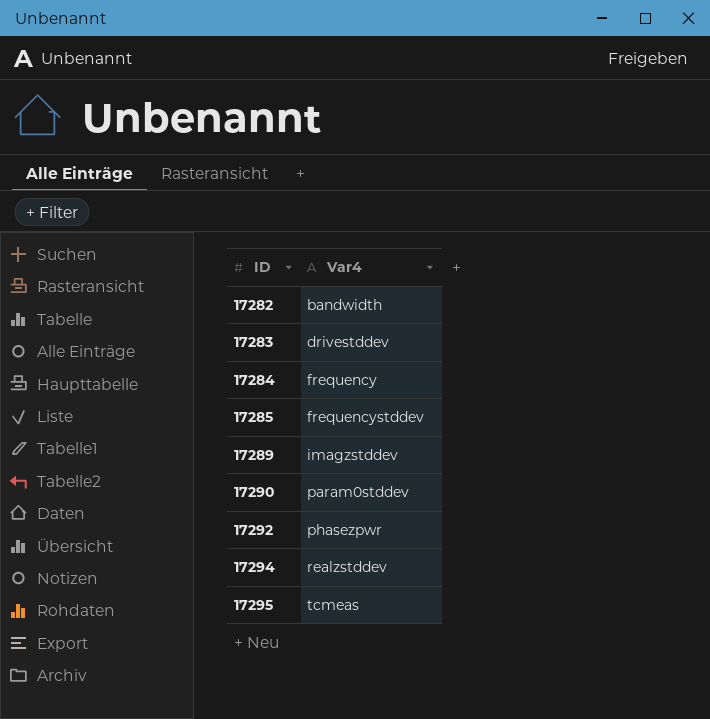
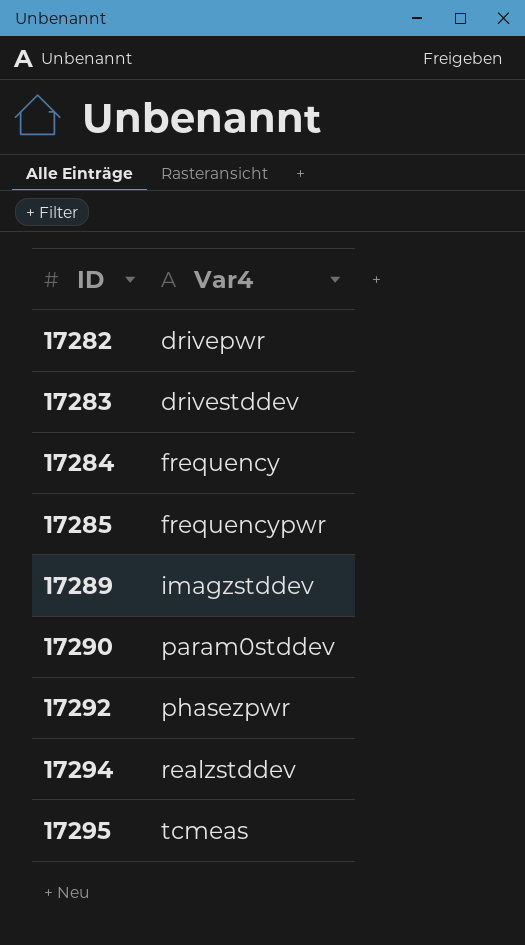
17282 | Var4: bandwidth -> drivepwr
17285 | Var4: frequencystddev -> frequencypwr

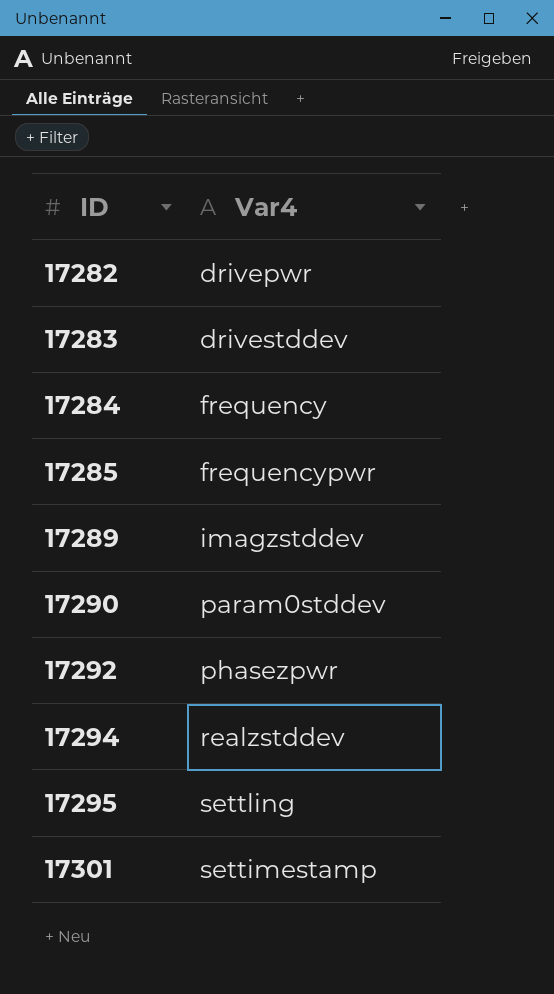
17295 | Var4: tcmeas -> settling
row 17301: none -> settimestamp

